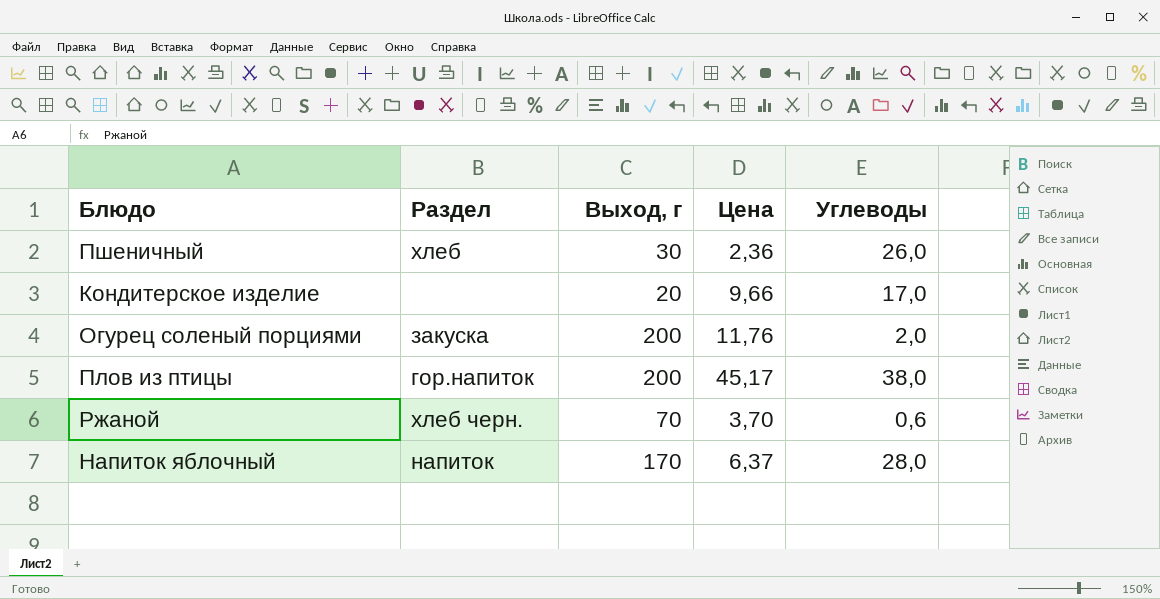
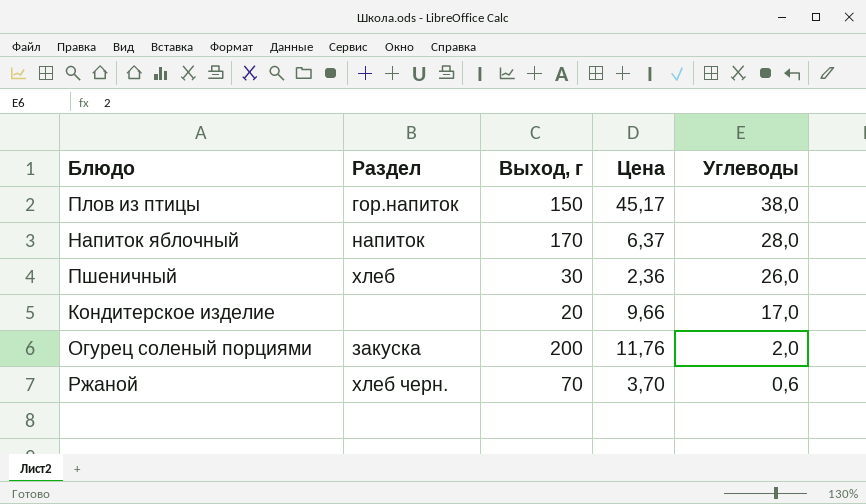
row order: none -> Углеводы descending
Плов из птицы | Выход, г: 200 -> 150

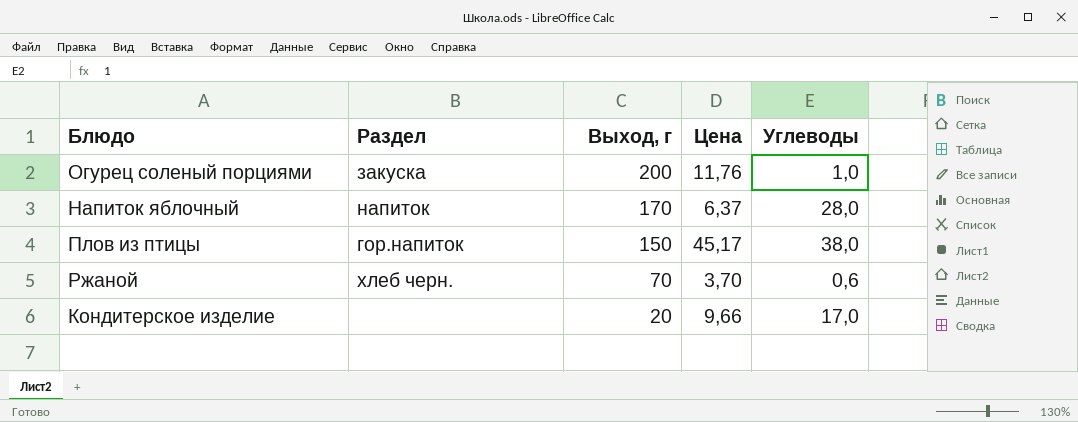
row order: Углеводы descending -> Выход, г descending
row Пшеничный: хлеб | 30 | 2,36 | 26,0 -> none
Огурец соленый порциями | Углеводы: 2,0 -> 1,0

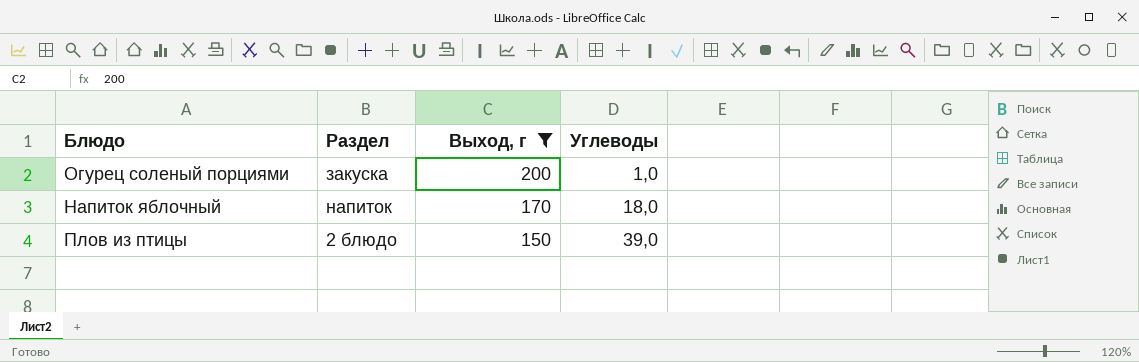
filter: none -> Выход, г >= 150
column Цена | position: 4 -> none
Напиток яблочный | Углеводы: 28,0 -> 18,0
Плов из птицы | Раздел: гор.напиток -> 2 блюдо
Плов из птицы | Углеводы: 38,0 -> 39,0

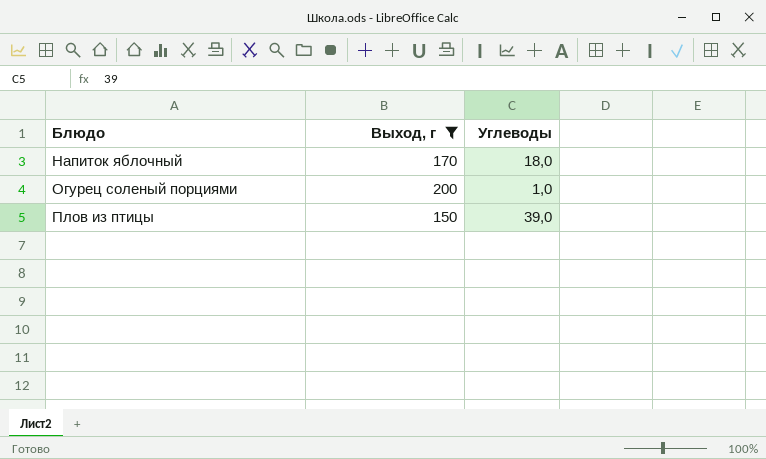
row order: Выход, г descending -> Блюдо ascending
column Раздел | position: 2 -> none

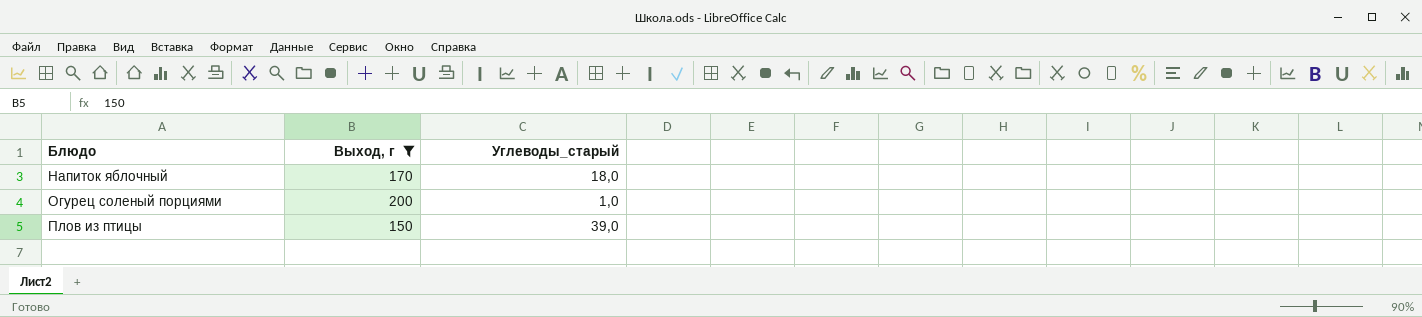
column name: Углеводы -> Углеводы_старый

